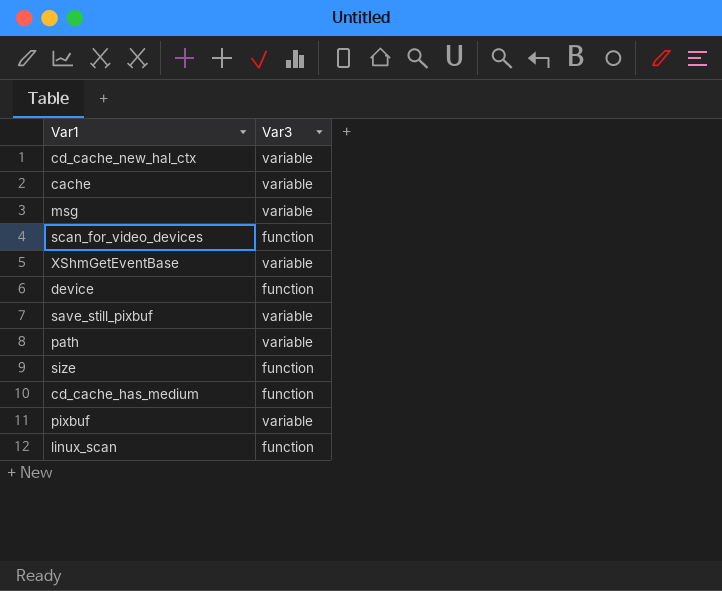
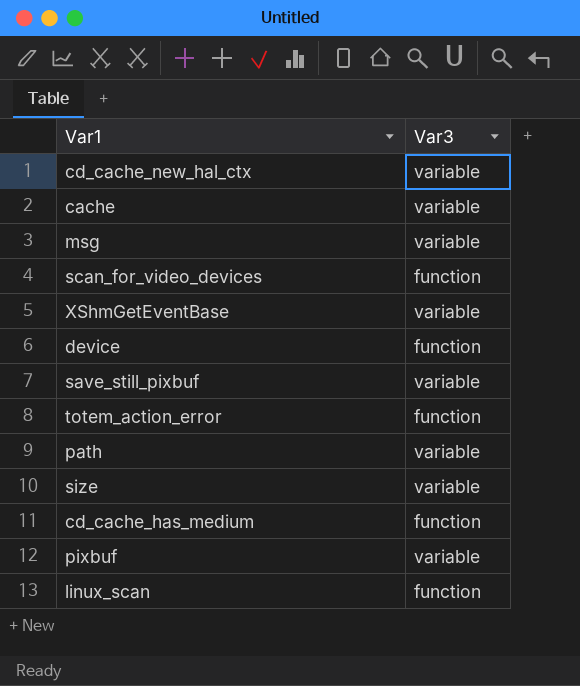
row totem_action_error: none -> function
size | Var3: function -> variable

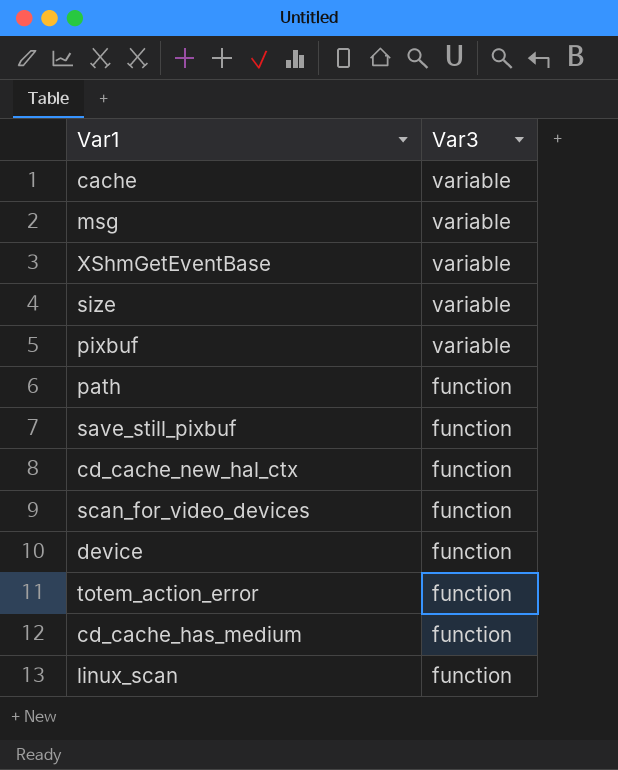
row order: none -> Var3 descending
path | Var3: variable -> function
save_still_pixbuf | Var3: variable -> function
cd_cache_new_hal_ctx | Var3: variable -> function

